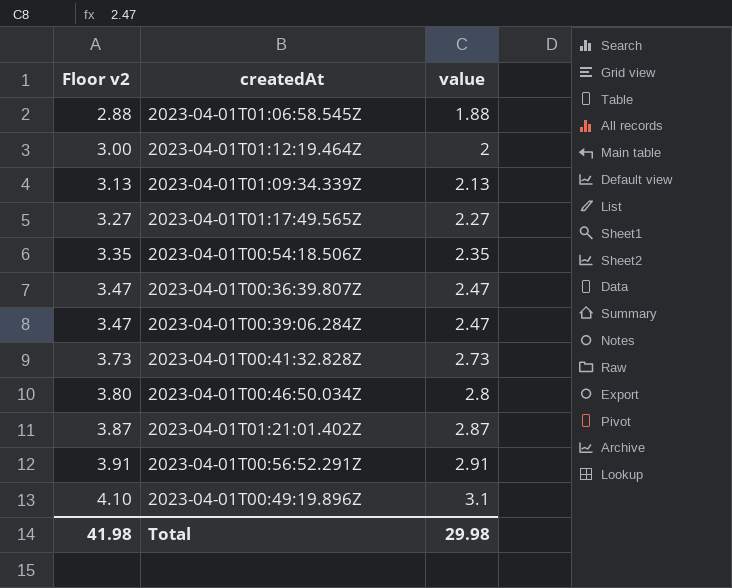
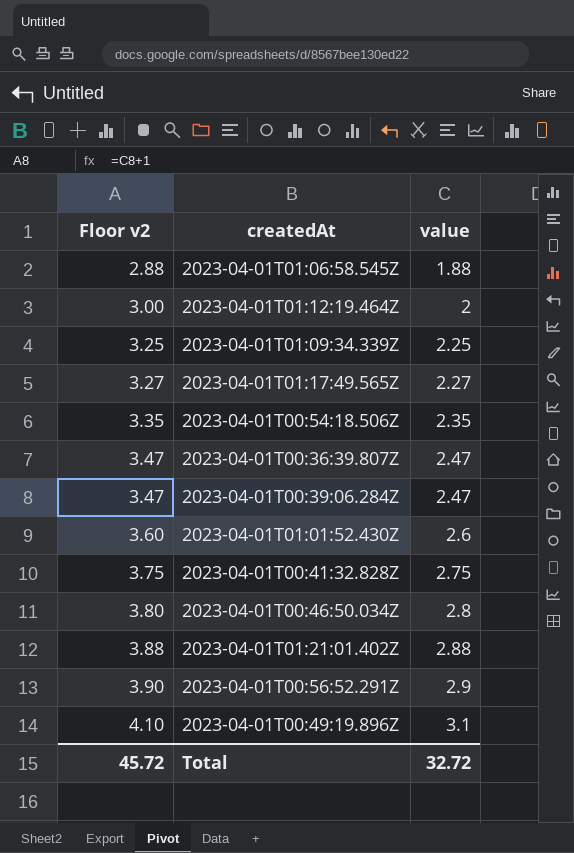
2023-04-01T01:09:34.339Z | Floor v2: 3.13 -> 3.25
2023-04-01T01:09:34.339Z | value: 2.13 -> 2.25
row 2023-04-01T01:01:52.430Z: none -> 3.60 | 2.6
2023-04-01T00:41:32.828Z | Floor v2: 3.73 -> 3.75
2023-04-01T00:41:32.828Z | value: 2.73 -> 2.75
2023-04-01T01:21:01.402Z | Floor v2: 3.87 -> 3.88
2023-04-01T01:21:01.402Z | value: 2.87 -> 2.88
2023-04-01T00:56:52.291Z | Floor v2: 3.91 -> 3.90
2023-04-01T00:56:52.291Z | value: 2.91 -> 2.9
Total | Floor v2: 41.98 -> 45.72
Total | value: 29.98 -> 32.72

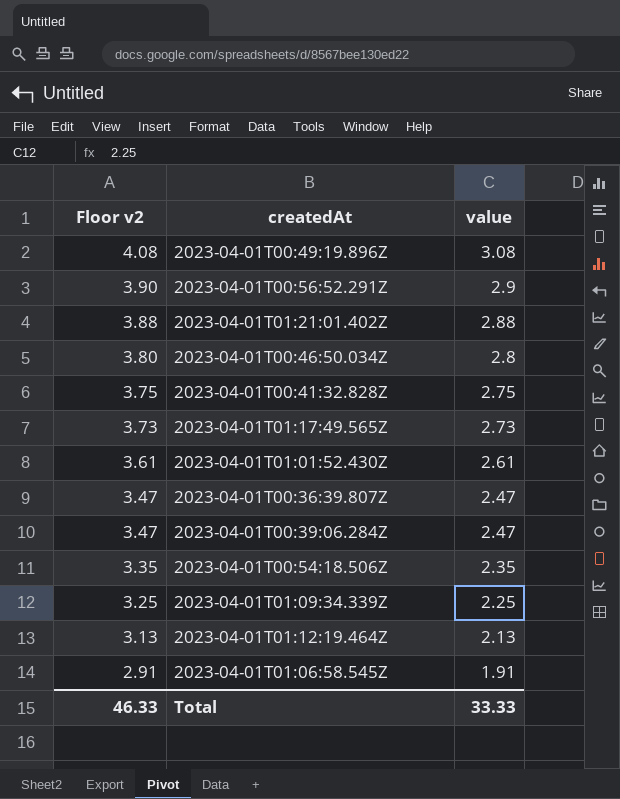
row order: Floor v2 ascending -> Floor v2 descending
2023-04-01T00:49:19.896Z | Floor v2: 4.10 -> 4.08
2023-04-01T00:49:19.896Z | value: 3.1 -> 3.08
2023-04-01T01:17:49.565Z | Floor v2: 3.27 -> 3.73
2023-04-01T01:17:49.565Z | value: 2.27 -> 2.73
2023-04-01T01:01:52.430Z | Floor v2: 3.60 -> 3.61
2023-04-01T01:01:52.430Z | value: 2.6 -> 2.61
2023-04-01T01:12:19.464Z | Floor v2: 3.00 -> 3.13
2023-04-01T01:12:19.464Z | value: 2 -> 2.13
2023-04-01T01:06:58.545Z | Floor v2: 2.88 -> 2.91
2023-04-01T01:06:58.545Z | value: 1.88 -> 1.91
Total | Floor v2: 45.72 -> 46.33
Total | value: 32.72 -> 33.33

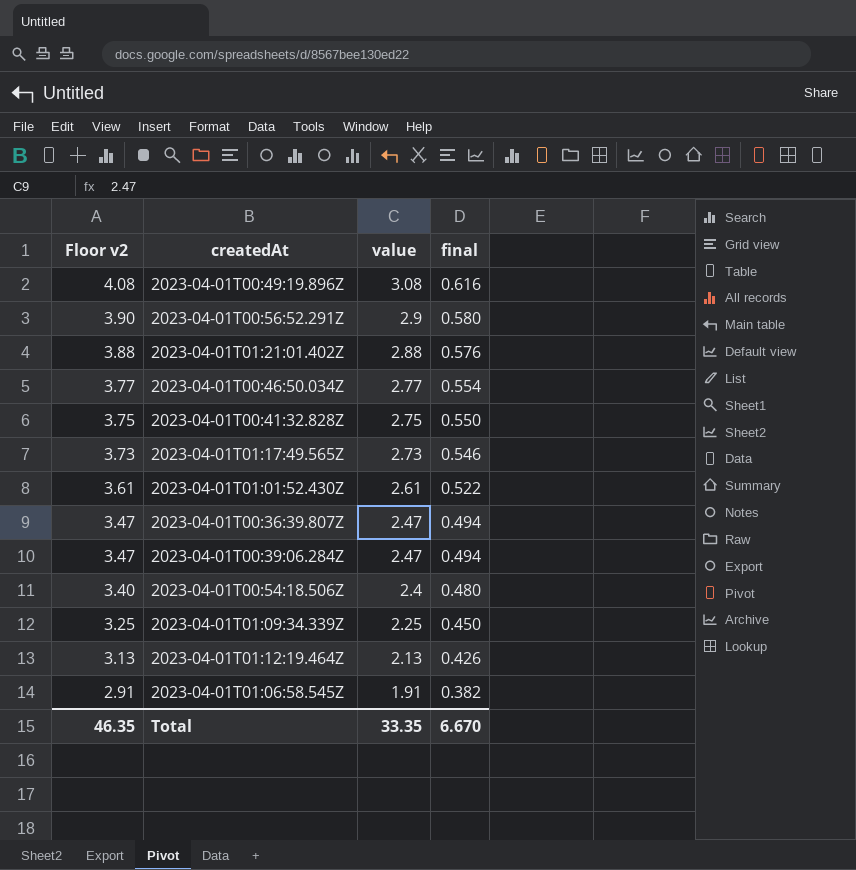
column final | formula: none -> [value] * 0.2
2023-04-01T00:46:50.034Z | Floor v2: 3.80 -> 3.77
2023-04-01T00:46:50.034Z | value: 2.8 -> 2.77
2023-04-01T00:54:18.506Z | Floor v2: 3.35 -> 3.40
2023-04-01T00:54:18.506Z | value: 2.35 -> 2.4
Total | Floor v2: 46.33 -> 46.35
Total | value: 33.33 -> 33.35

